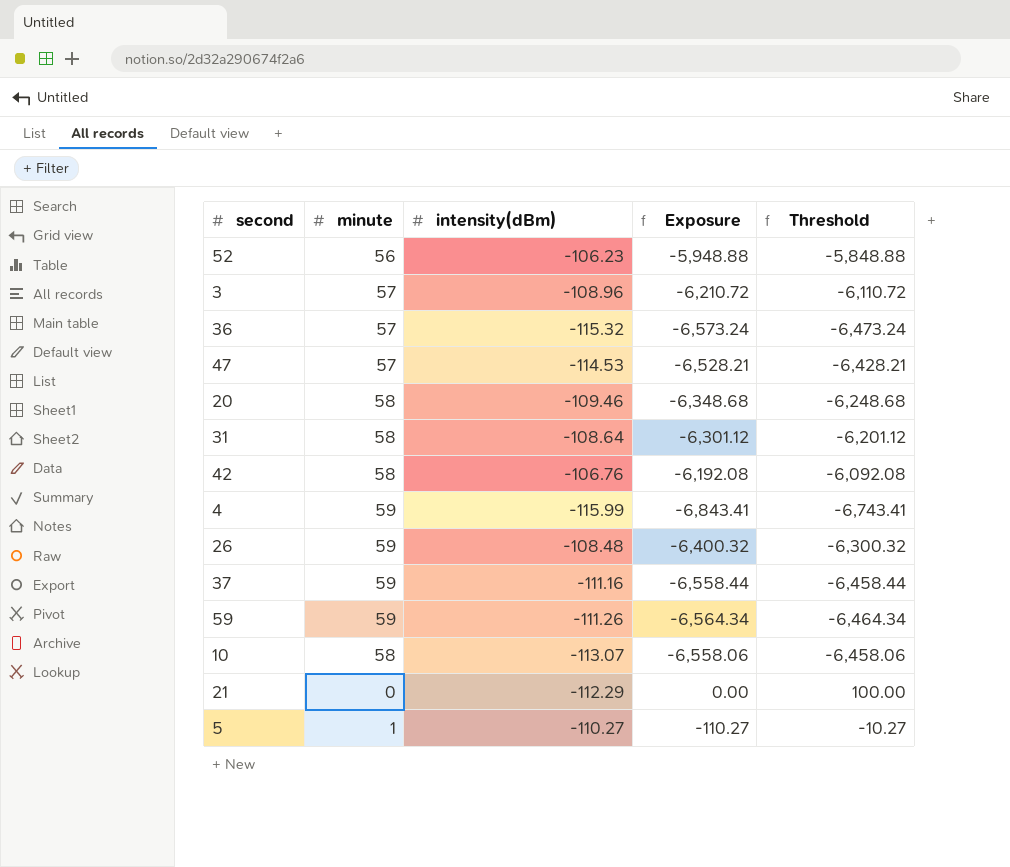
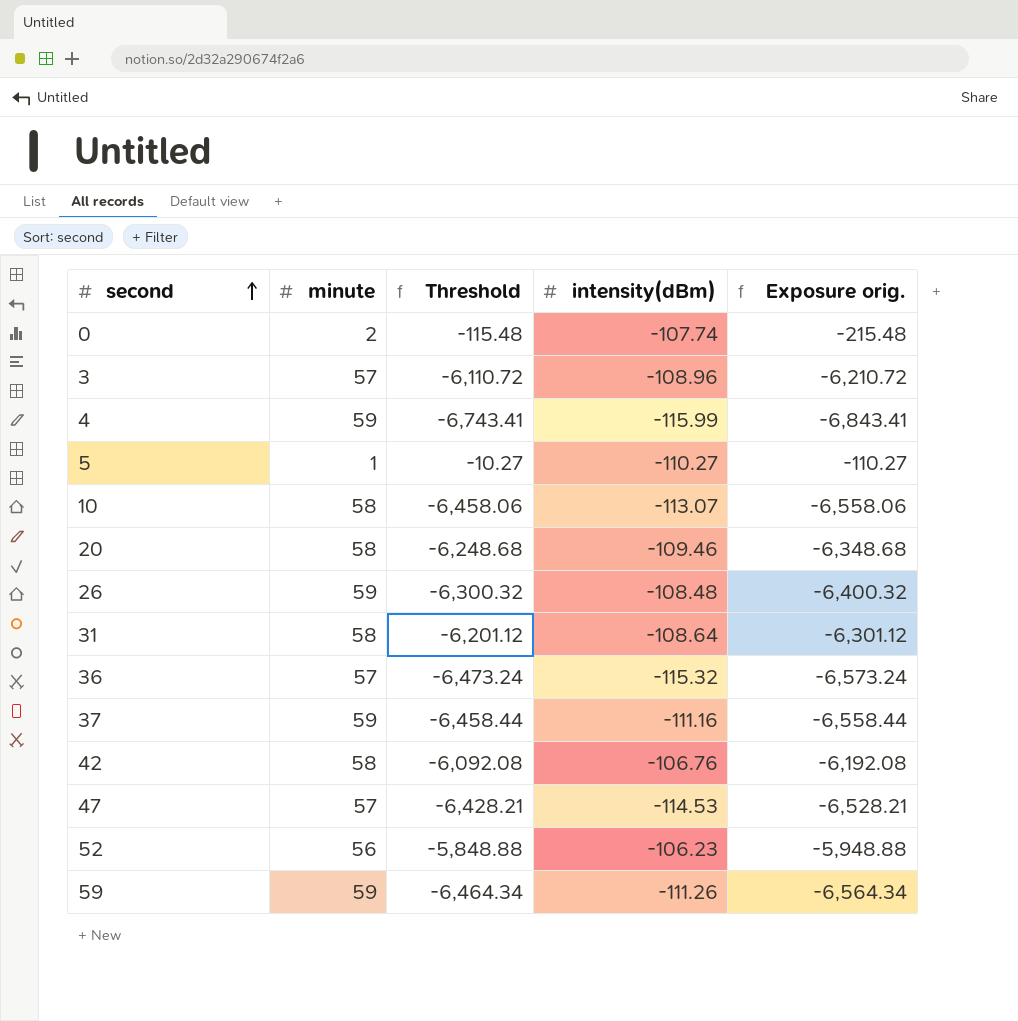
row order: none -> second ascending
column Threshold | position: 5 -> 3
column name: Exposure -> Exposure orig.
row 21: 0 | -112.29 | 0.00 | 100.00 -> none
row 0: none -> 2 | -115.48 | -107.74 | -215.48

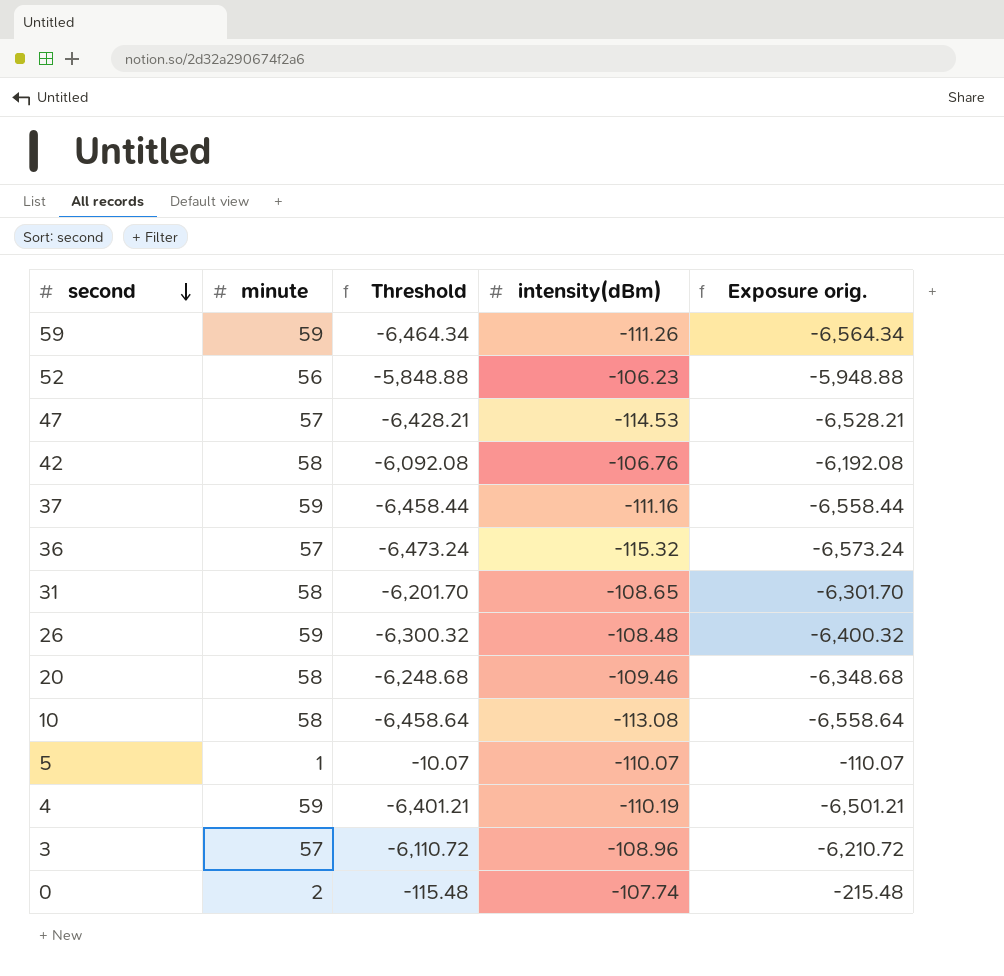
row order: second ascending -> second descending
31 | Threshold: -6,201.12 -> -6,201.70
31 | intensity(dBm): -108.64 -> -108.65
31 | Exposure orig.: -6,301.12 -> -6,301.70
10 | Threshold: -6,458.06 -> -6,458.64
10 | intensity(dBm): -113.07 -> -113.08
10 | Exposure orig.: -6,558.06 -> -6,558.64
5 | Threshold: -10.27 -> -10.07
5 | intensity(dBm): -110.27 -> -110.07
5 | Exposure orig.: -110.27 -> -110.07
4 | Threshold: -6,743.41 -> -6,401.21
4 | intensity(dBm): -115.99 -> -110.19
4 | Exposure orig.: -6,843.41 -> -6,501.21

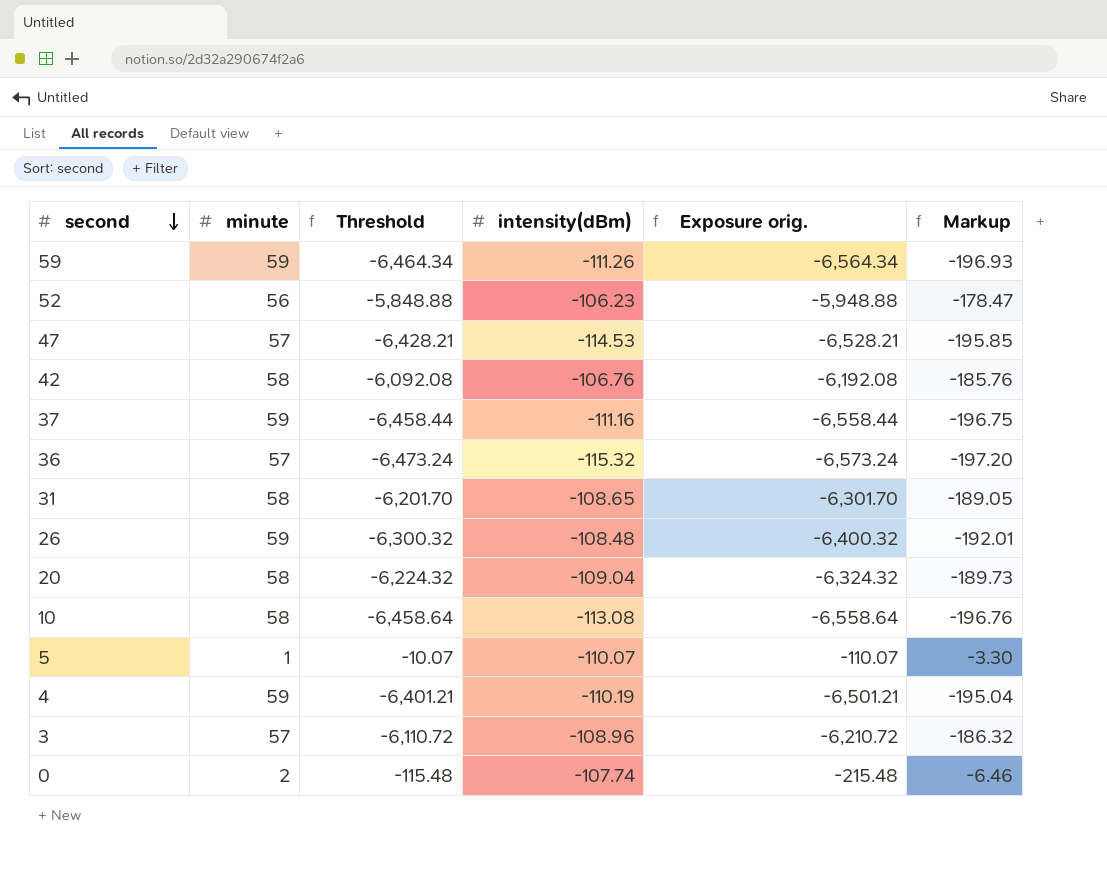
column Markup | formula: none -> [Exposure orig.] * 0.03
20 | Threshold: -6,248.68 -> -6,224.32
20 | intensity(dBm): -109.46 -> -109.04
20 | Exposure orig.: -6,348.68 -> -6,324.32

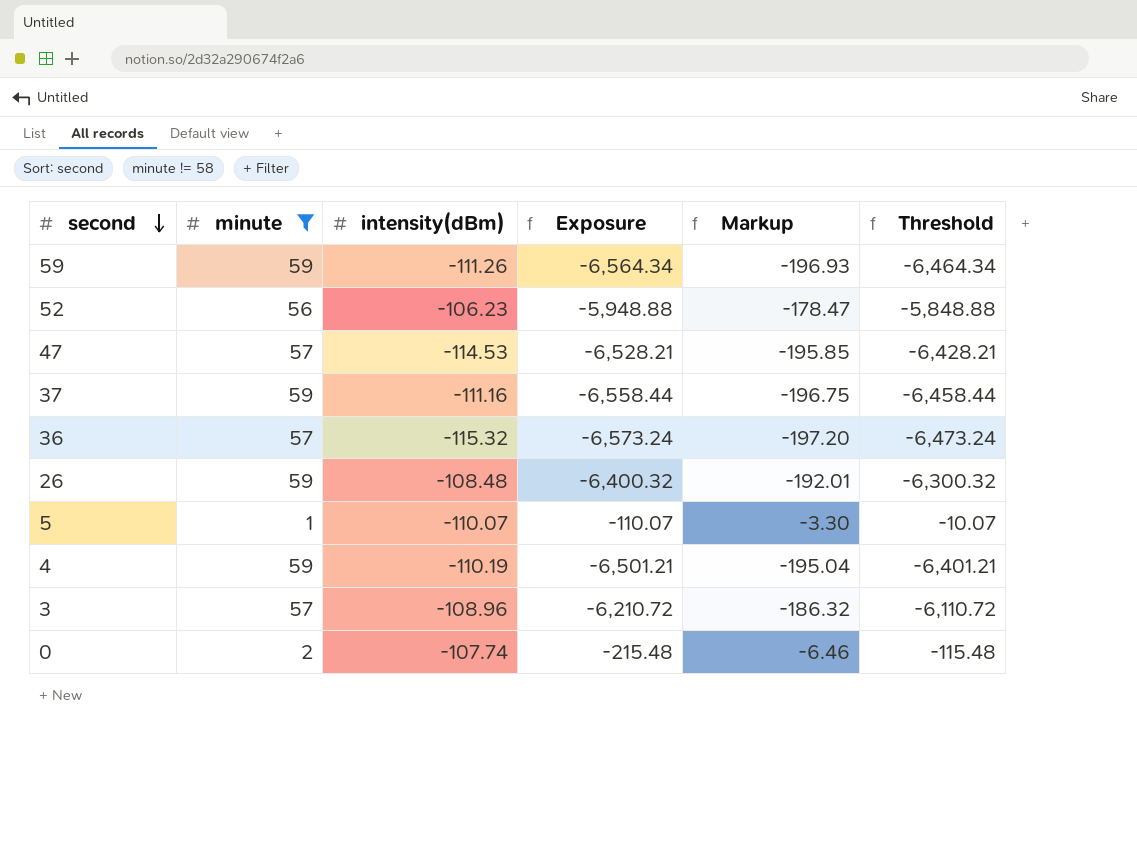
filter: none -> minute != 58
column name: Exposure orig. -> Exposure
column Threshold | position: 3 -> 6

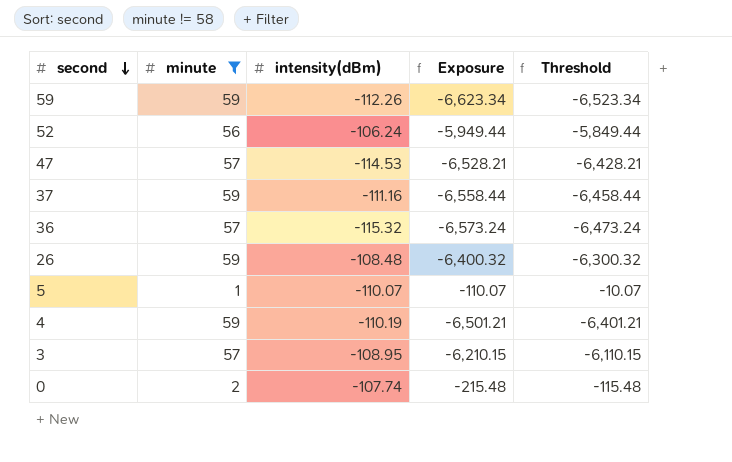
column Markup | formula: [Exposure] * 0.03 -> none
59 | intensity(dBm): -111.26 -> -112.26
59 | Exposure: -6,564.34 -> -6,623.34
59 | Threshold: -6,464.34 -> -6,523.34
52 | intensity(dBm): -106.23 -> -106.24
52 | Exposure: -5,948.88 -> -5,949.44
52 | Threshold: -5,848.88 -> -5,849.44
3 | intensity(dBm): -108.96 -> -108.95
3 | Exposure: -6,210.72 -> -6,210.15
3 | Threshold: -6,110.72 -> -6,110.15

